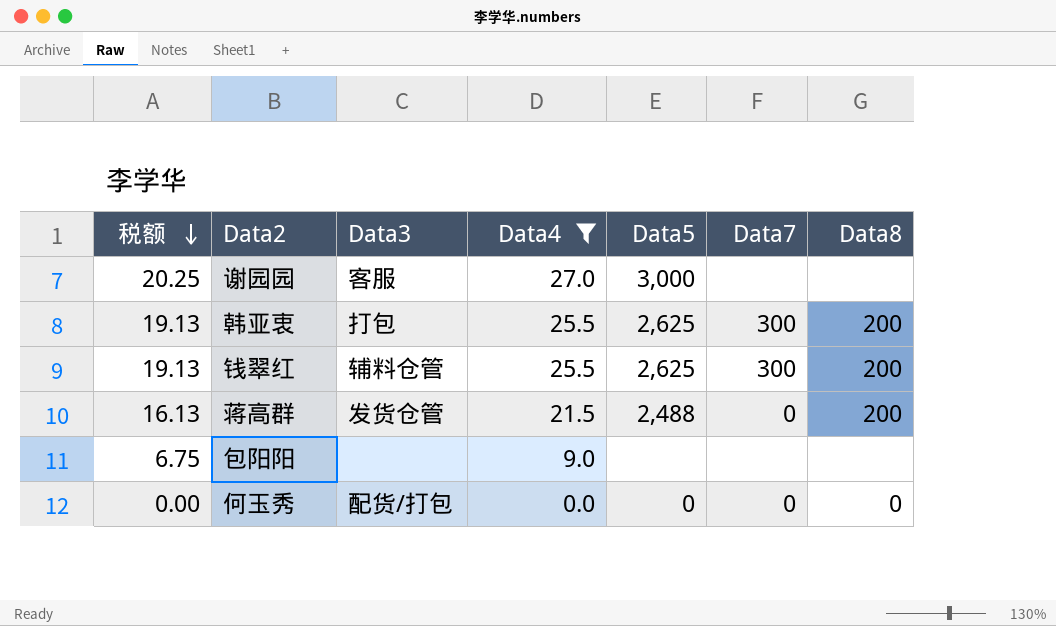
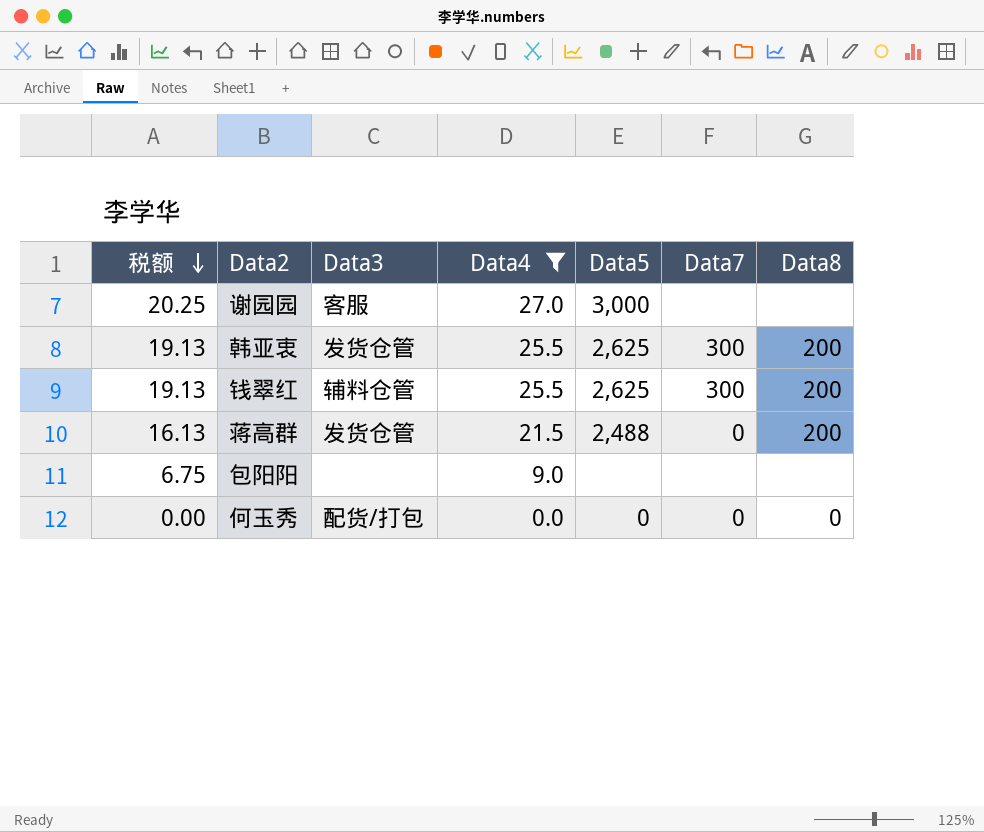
韩亚衷 | Data3: 打包 -> 发货仓管

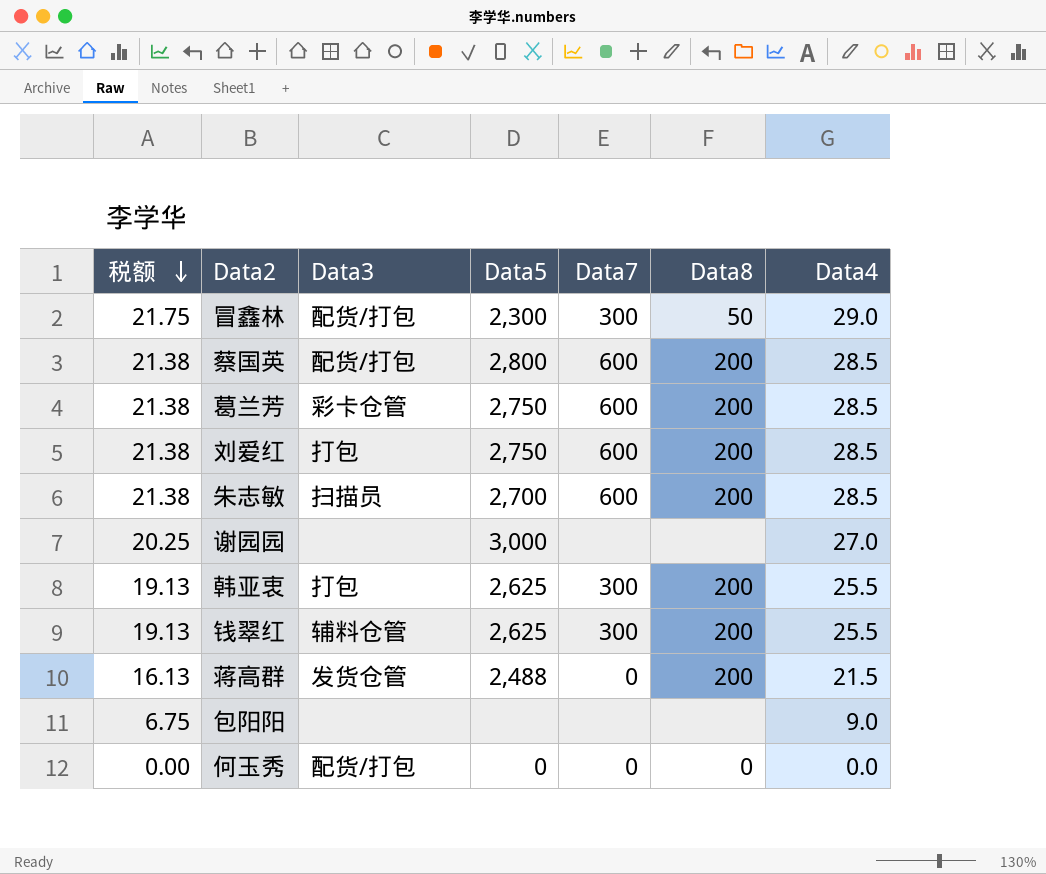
filter: Data4 <= 27.0 -> none
column Data4 | position: 4 -> 7
谢园园 | Data3: 客服 -> none
韩亚衷 | Data3: 发货仓管 -> 打包

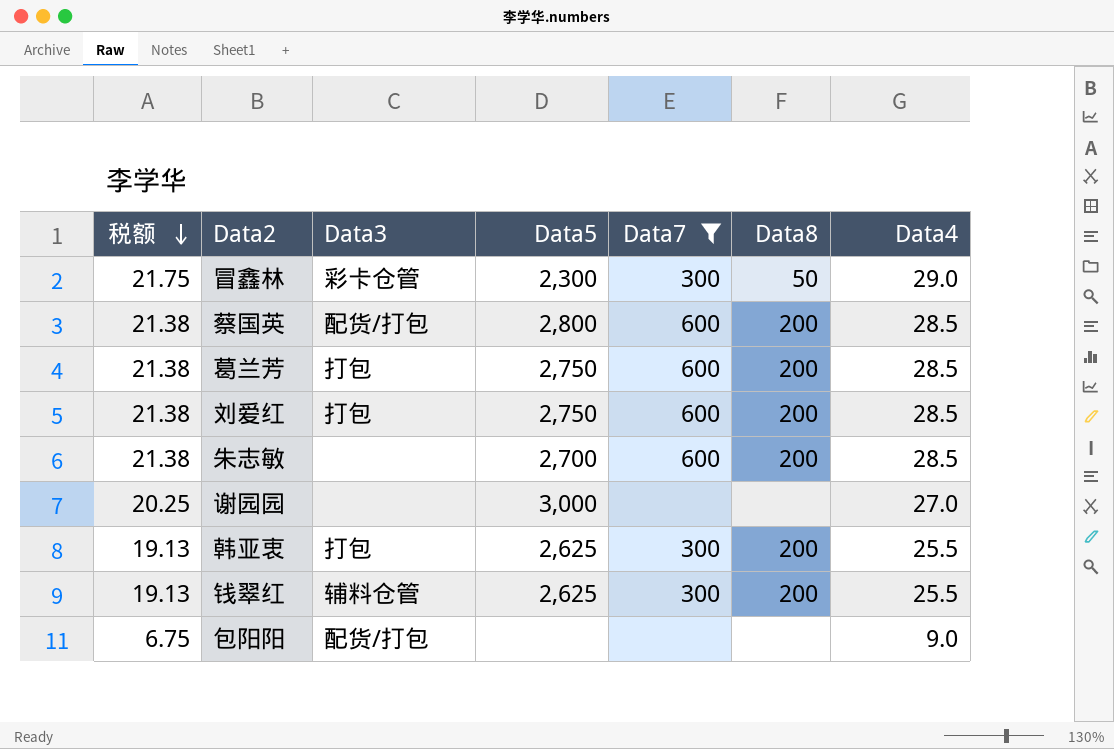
filter: none -> Data7 != 0
冒鑫林 | Data3: 配货/打包 -> 彩卡仓管
葛兰芳 | Data3: 彩卡仓管 -> 打包
朱志敏 | Data3: 扫描员 -> none
包阳阳 | Data3: none -> 配货/打包

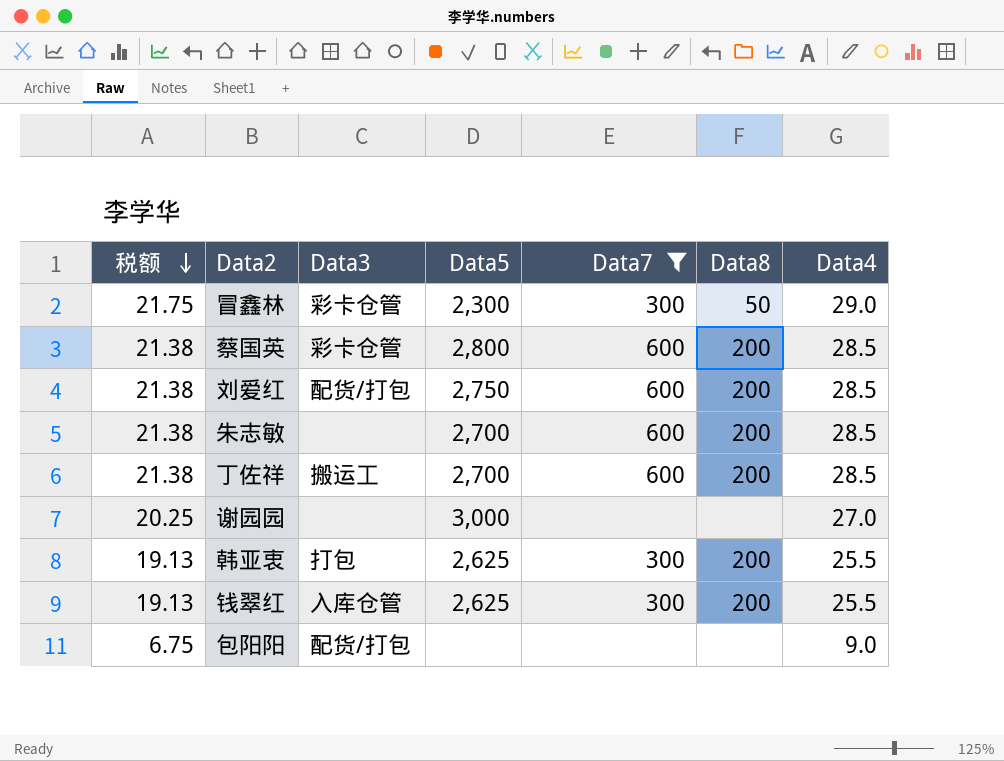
row 葛兰芳: 21.38 | 打包 | 2,750 | 600 | 200 | 28.5 -> none
蔡国英 | Data3: 配货/打包 -> 彩卡仓管
刘爱红 | Data3: 打包 -> 配货/打包
row 丁佐祥: none -> 21.38 | 搬运工 | 2,700 | 600 | 200 | 28.5
钱翠红 | Data3: 辅料仓管 -> 入库仓管

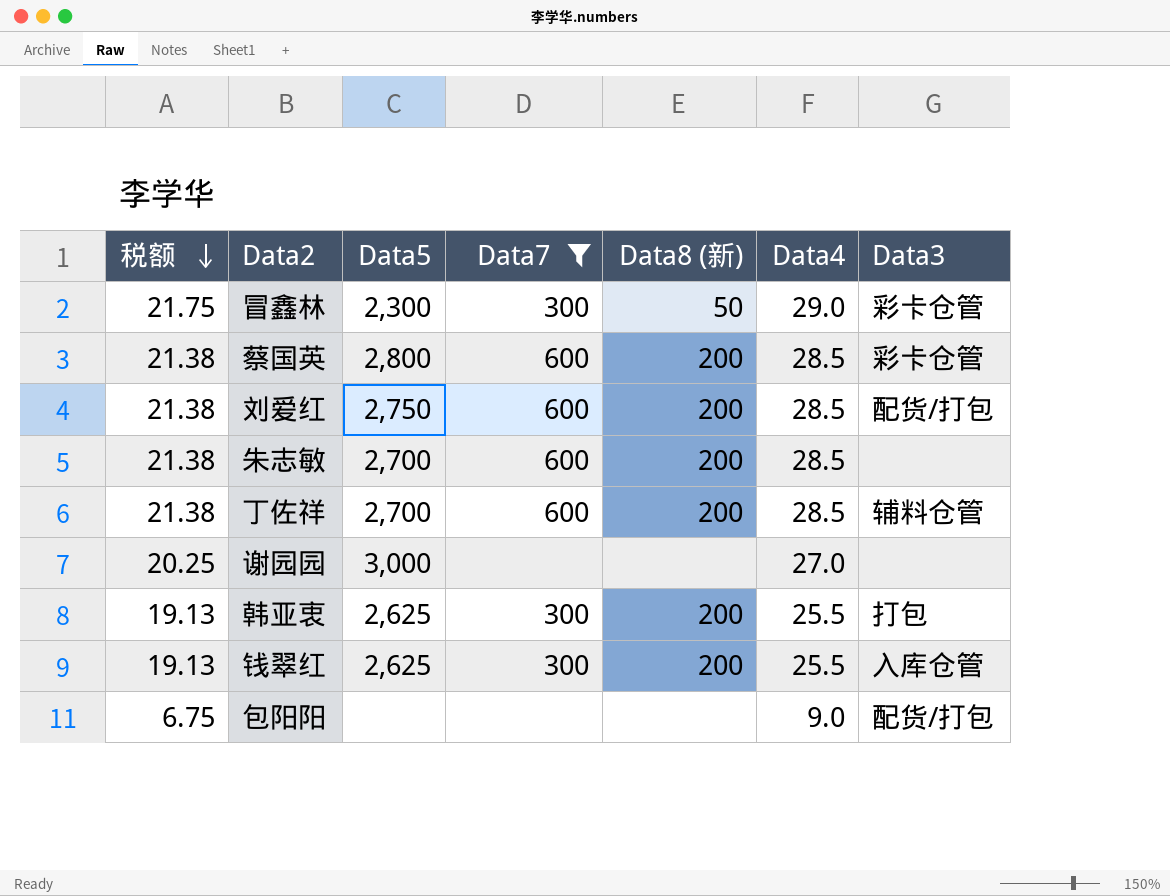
column name: Data8 -> Data8 (新)
column Data3 | position: 3 -> 7
丁佐祥 | Data3: 搬运工 -> 辅料仓管

